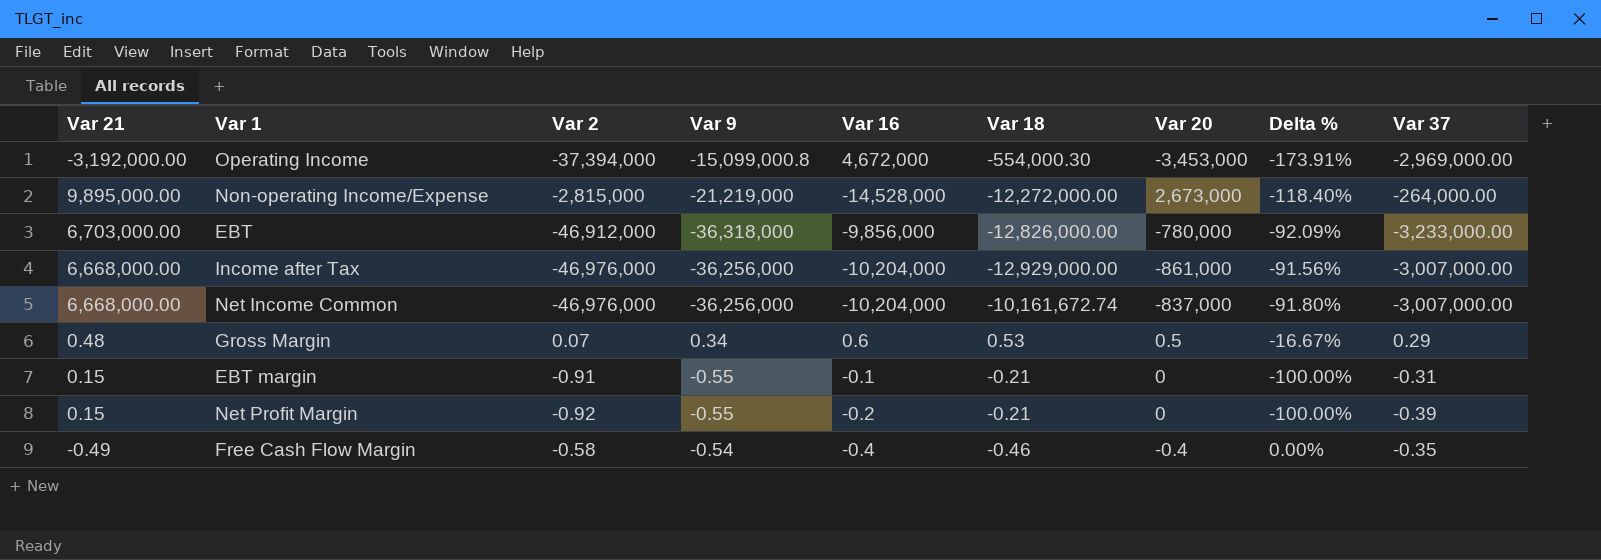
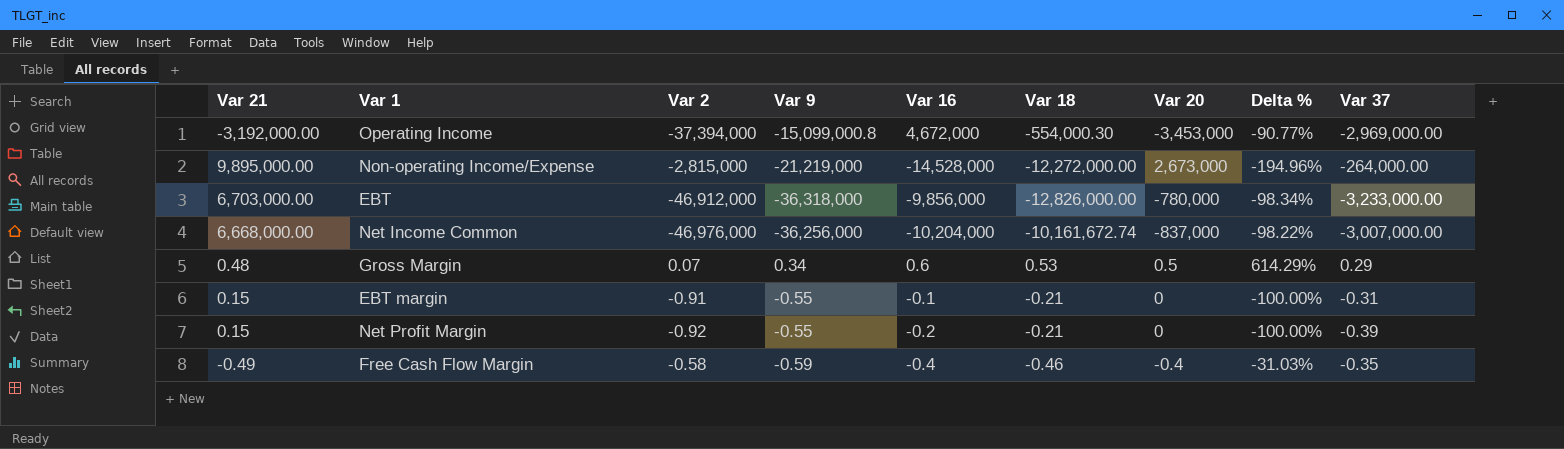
column Delta % | formula: ([Var 20] - [Var 16]) / [Var 16] -> ([Var 20] - [Var 2]) / [Var 2]
row Income after Tax: 6,668,000.00 | -46,976,000 | -36,256,000 | -10,204,000 | -12,929,000.00 | -861,000 | -91.56% | -3,007,000.00 -> none
Free Cash Flow Margin | Var 9: -0.54 -> -0.59

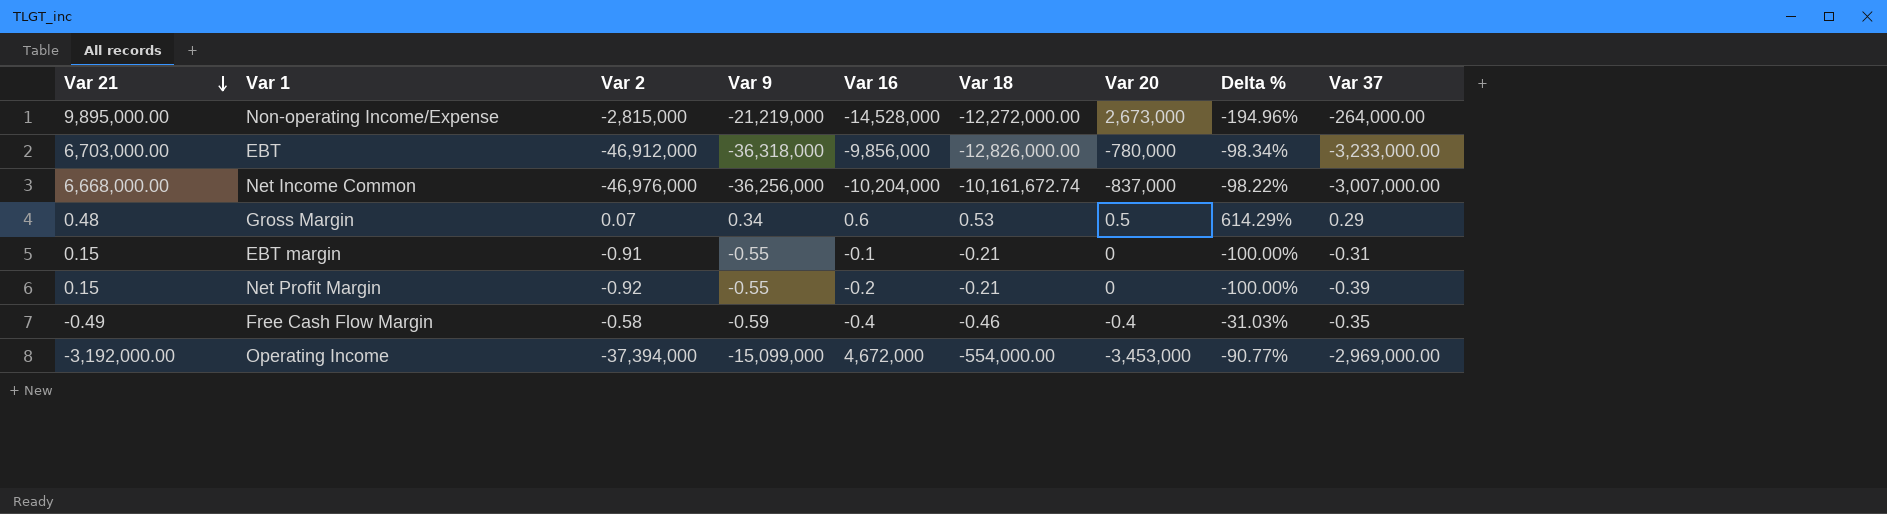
row order: none -> Var 21 descending
Operating Income | Var 9: -15,099,000.8 -> -15,099,000
Operating Income | Var 18: -554,000.30 -> -554,000.00

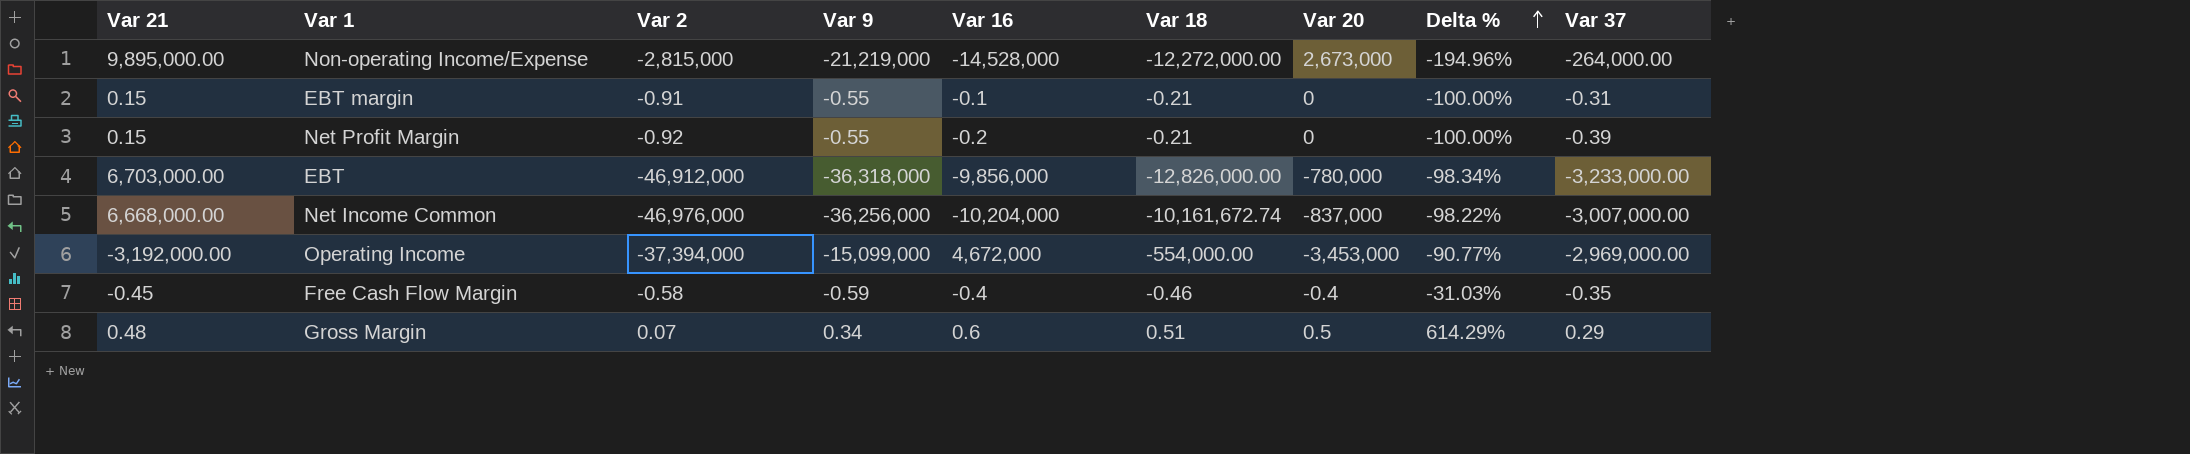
row order: Var 21 descending -> Delta % ascending
Free Cash Flow Margin | Var 21: -0.49 -> -0.45
Gross Margin | Var 18: 0.53 -> 0.51

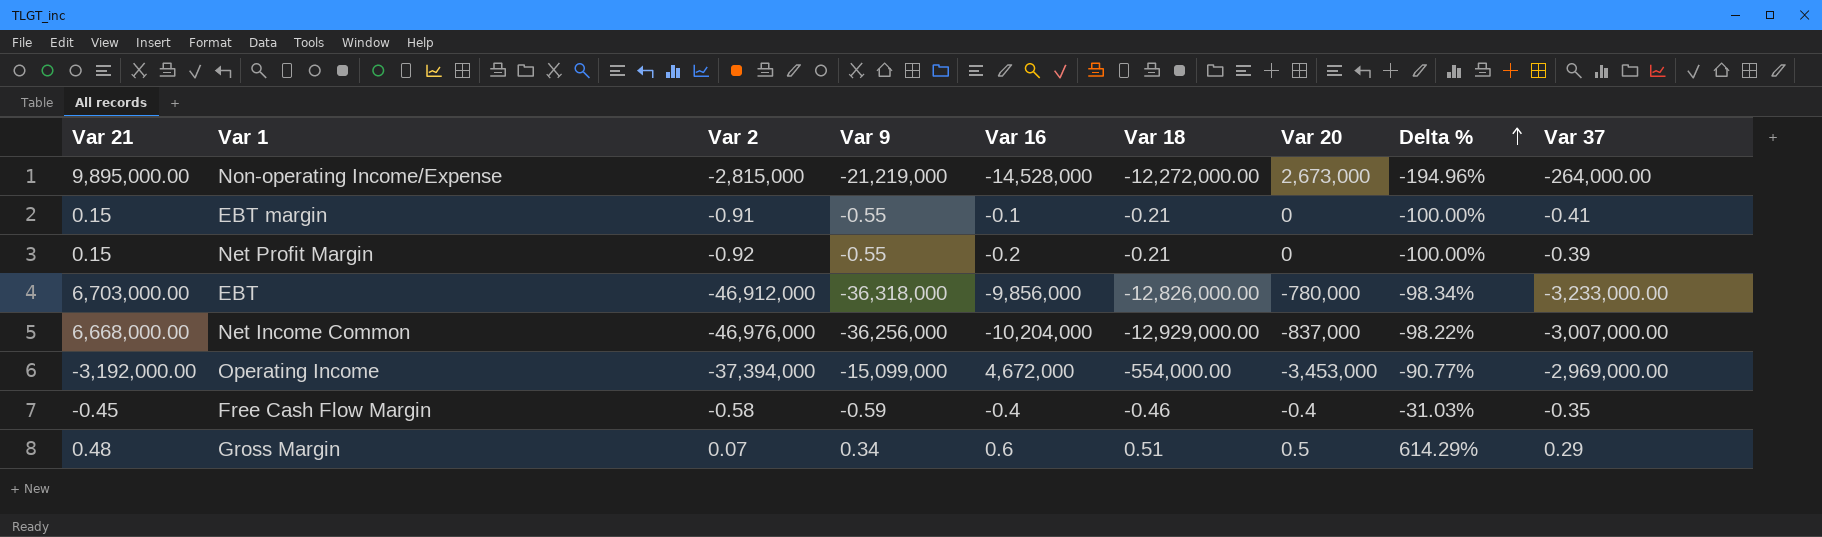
EBT margin | Var 37: -0.31 -> -0.41
Net Income Common | Var 18: -10,161,672.74 -> -12,929,000.00

